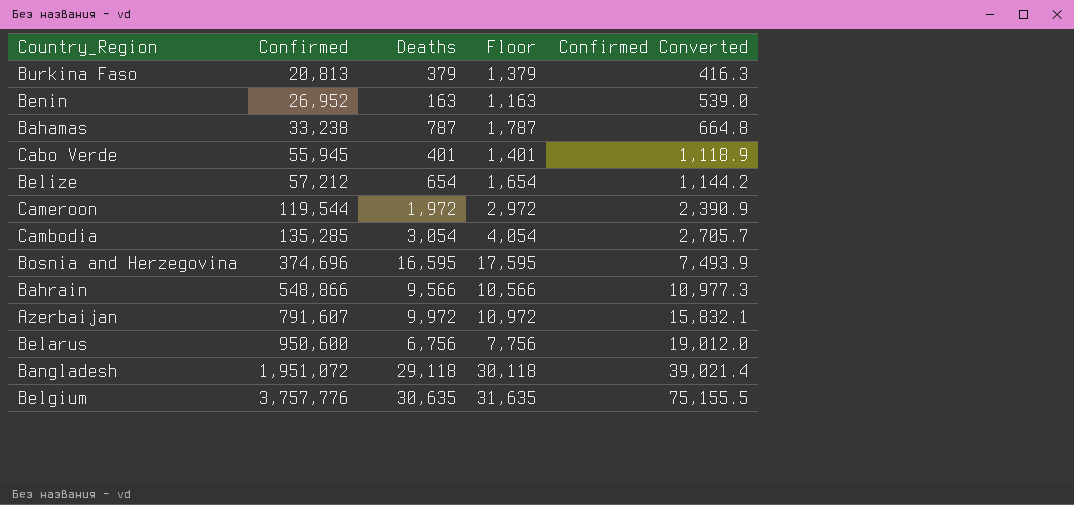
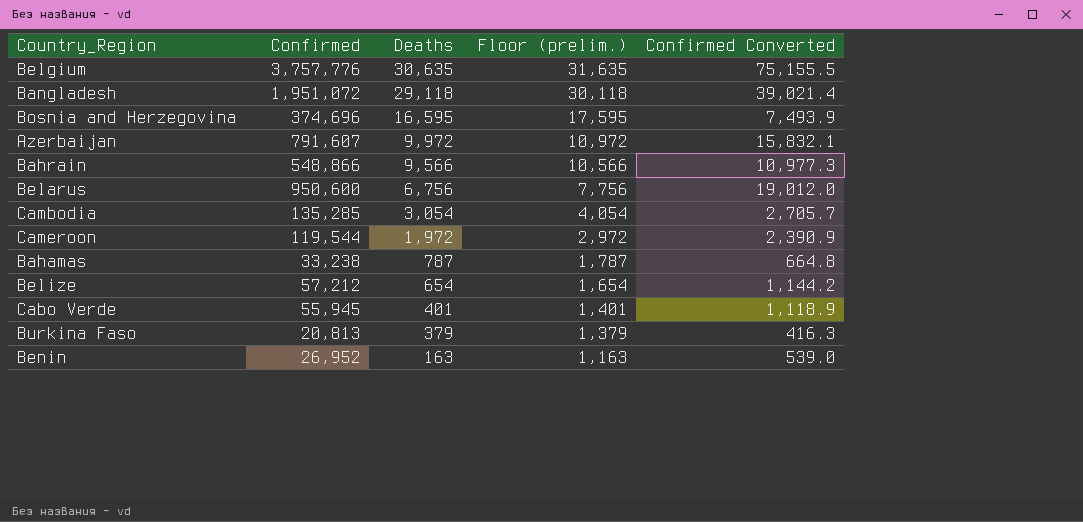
row order: Confirmed ascending -> Deaths descending
column name: Floor -> Floor (prelim.)

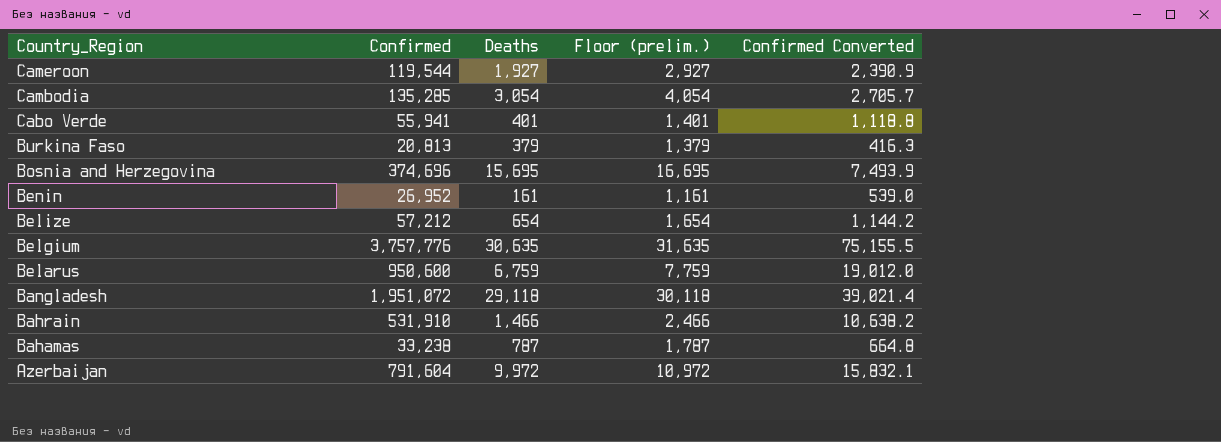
row order: Deaths descending -> Country_Region descending
Cameroon | Deaths: 1,972 -> 1,927
Cameroon | Floor (prelim.): 2,972 -> 2,927
Cabo Verde | Confirmed: 55,945 -> 55,941
Cabo Verde | Confirmed Converted: 1,118.9 -> 1,118.8
Bosnia and Herzegovina | Deaths: 16,595 -> 15,695
Bosnia and Herzegovina | Floor (prelim.): 17,595 -> 16,695
Benin | Deaths: 163 -> 161
Benin | Floor (prelim.): 1,163 -> 1,161
Belarus | Deaths: 6,756 -> 6,759
Belarus | Floor (prelim.): 7,756 -> 7,759
Bahrain | Confirmed: 548,866 -> 531,910
Bahrain | Deaths: 9,566 -> 1,466
Bahrain | Floor (prelim.): 10,566 -> 2,466
Bahrain | Confirmed Converted: 10,977.3 -> 10,638.2
Azerbaijan | Confirmed: 791,607 -> 791,604

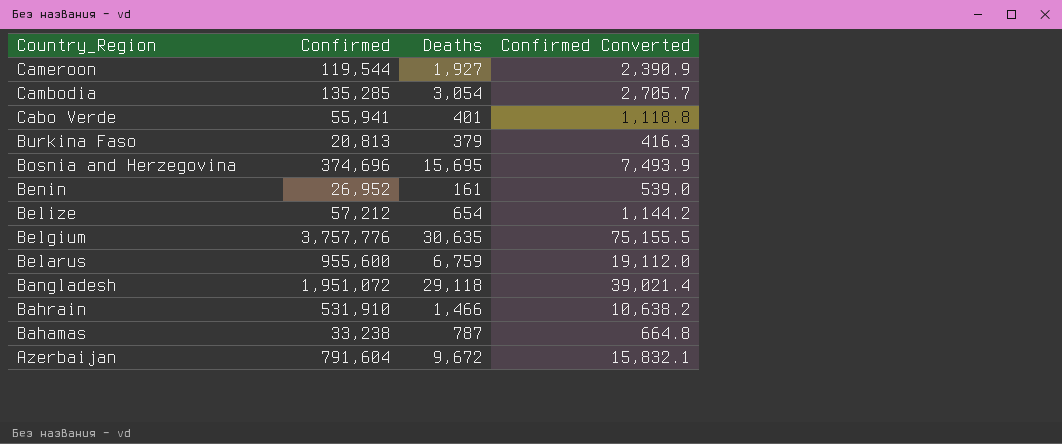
column Floor (prelim.) | formula: [Deaths] + 1000 -> none
Belarus | Confirmed: 950,600 -> 955,600
Belarus | Confirmed Converted: 19,012.0 -> 19,112.0
Azerbaijan | Deaths: 9,972 -> 9,672

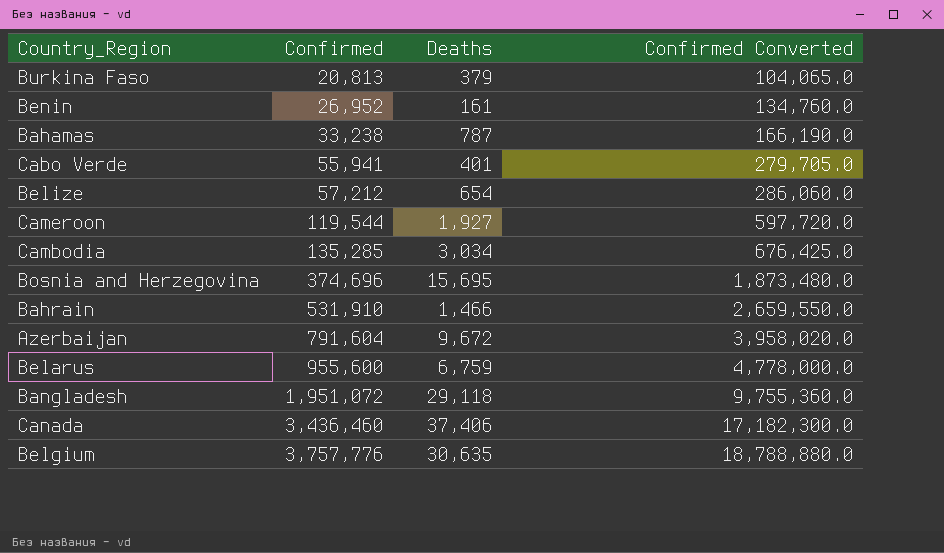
row order: Country_Region descending -> Confirmed ascending
column Confirmed Converted | formula: [Confirmed] * 0.02 -> [Confirmed] * 5
Cambodia | Deaths: 3,054 -> 3,034
row Canada: none -> 3,436,460 | 37,406 | 17,182,300.0

